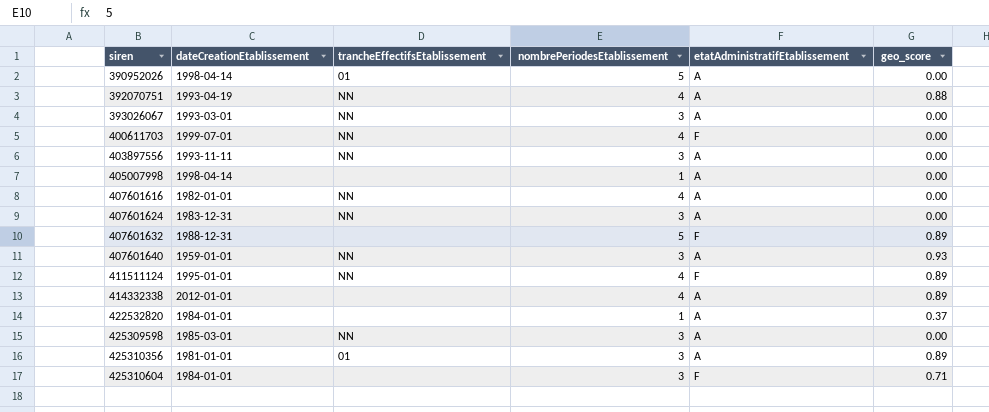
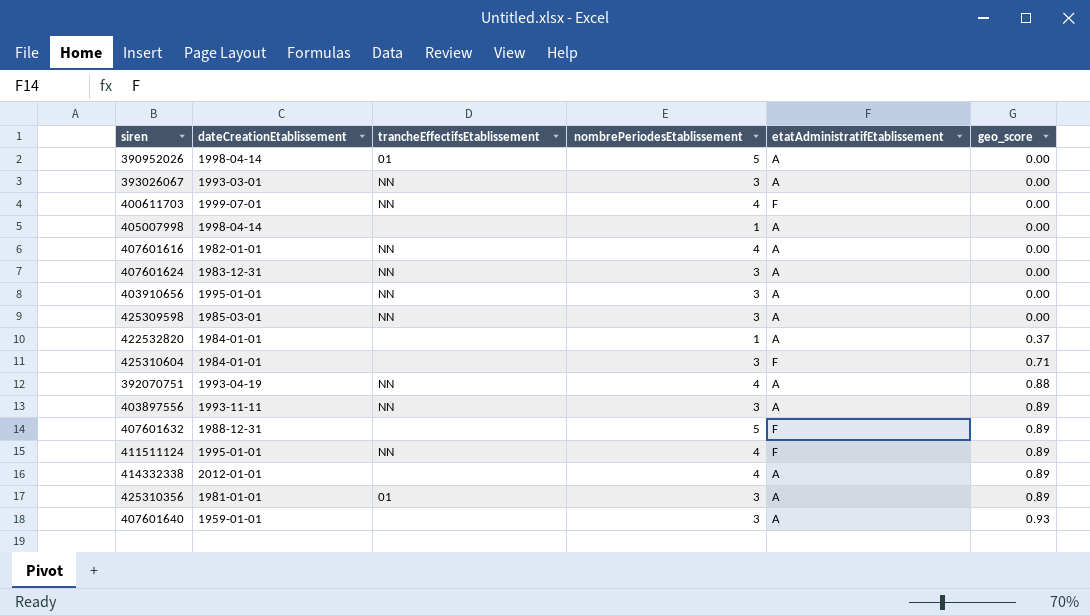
row order: siren ascending -> geo_score ascending
row 403910656: none -> 1995-01-01 | NN | 3 | A | 0.00
403897556 | geo_score: 0.00 -> 0.89
407601640 | trancheEffectifsEtablissement: NN -> none

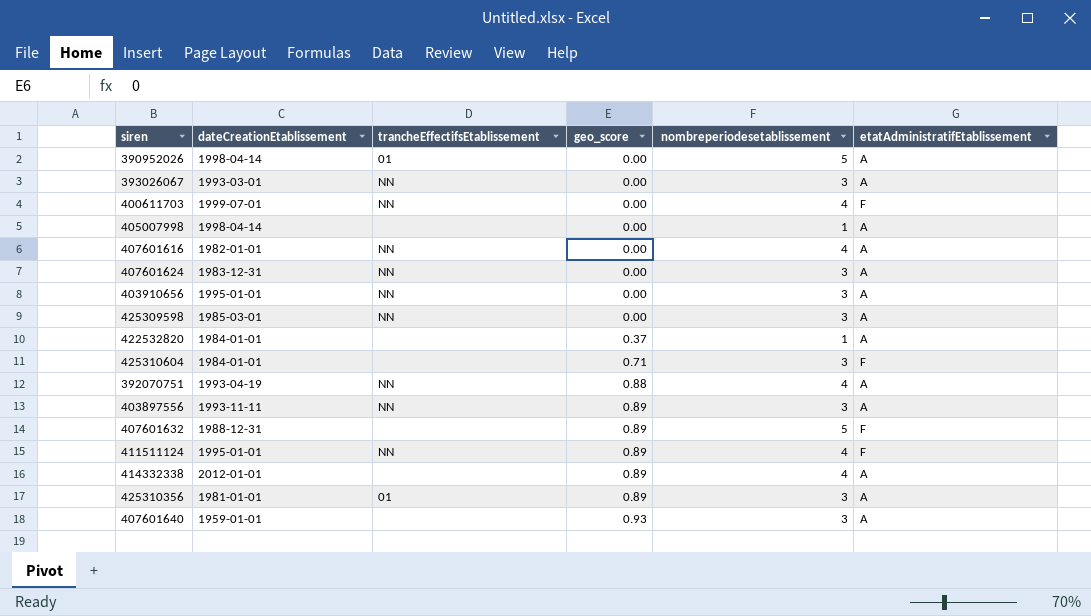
column geo_score | position: 6 -> 4
column name: nombrePeriodesEtablissement -> nombreperiodesetablissement

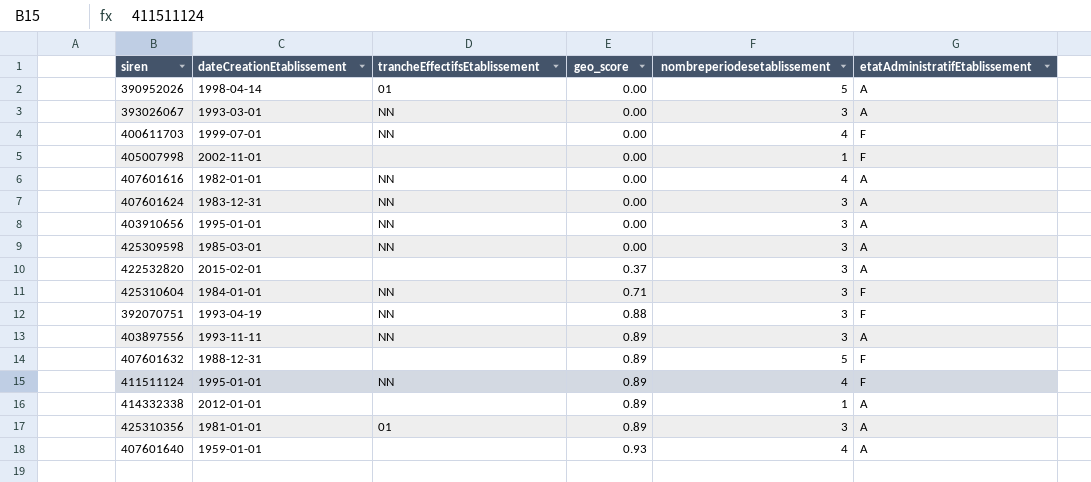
405007998 | dateCreationEtablissement: 1998-04-14 -> 2002-11-01
405007998 | etatAdministratifEtablissement: A -> F
422532820 | dateCreationEtablissement: 1984-01-01 -> 2015-02-01
422532820 | nombreperiodesetablissement: 1 -> 3
425310604 | trancheEffectifsEtablissement: none -> NN
392070751 | nombreperiodesetablissement: 4 -> 3
392070751 | etatAdministratifEtablissement: A -> F
414332338 | nombreperiodesetablissement: 4 -> 1
407601640 | nombreperiodesetablissement: 3 -> 4

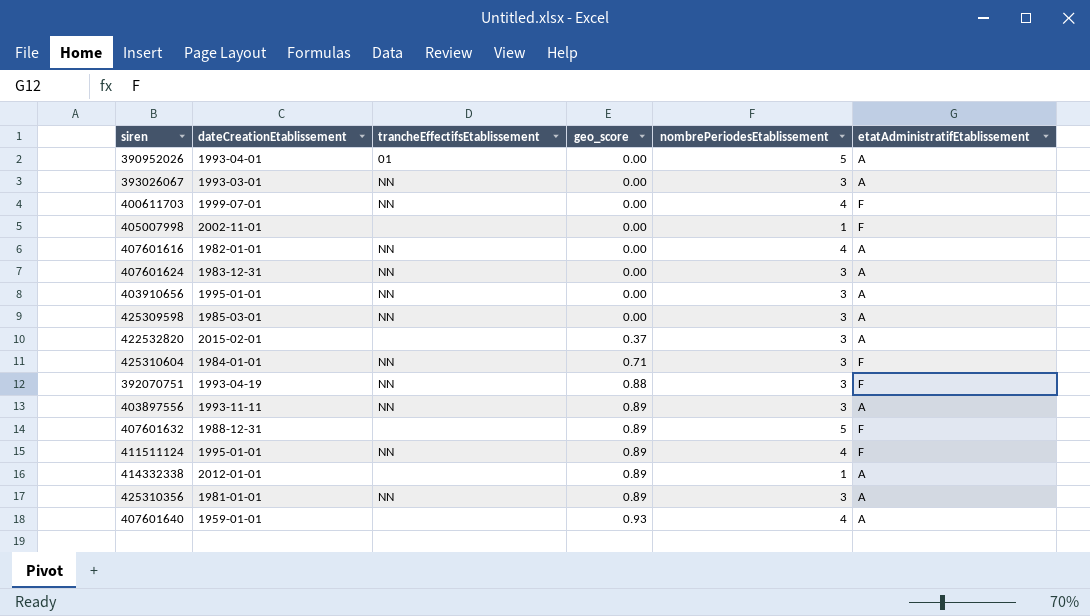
column name: nombreperiodesetablissement -> nombrePeriodesEtablissement
390952026 | dateCreationEtablissement: 1998-04-14 -> 1993-04-01
425310356 | trancheEffectifsEtablissement: 01 -> NN

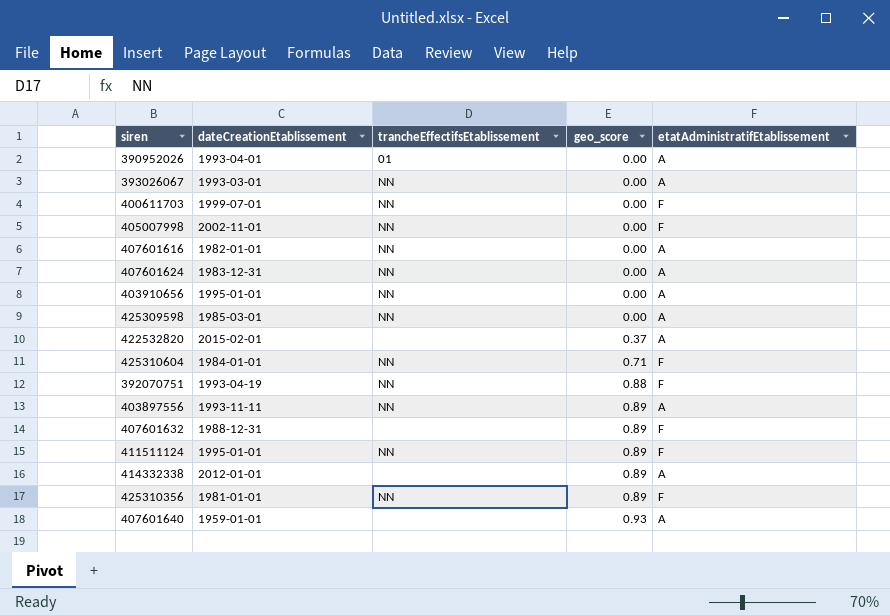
column nombrePeriodesEtablissement | position: 5 -> none
405007998 | trancheEffectifsEtablissement: none -> NN
425310356 | etatAdministratifEtablissement: A -> F

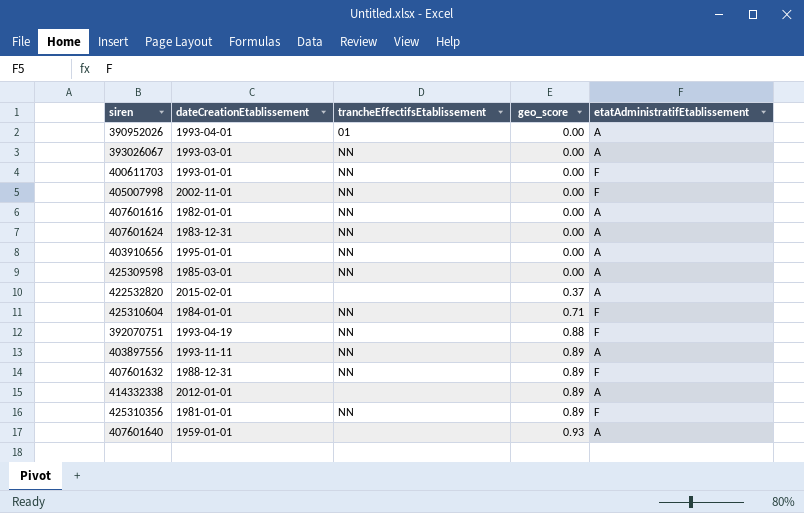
row 411511124: 1995-01-01 | NN | 0.89 | F -> none
400611703 | dateCreationEtablissement: 1999-07-01 -> 1993-01-01
407601632 | trancheEffectifsEtablissement: none -> NN

